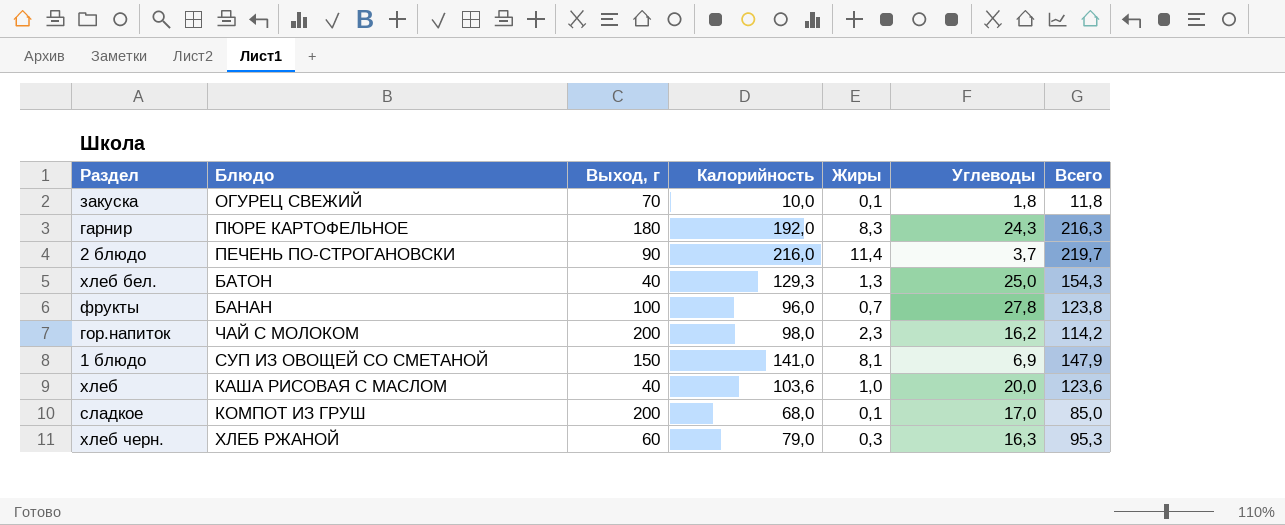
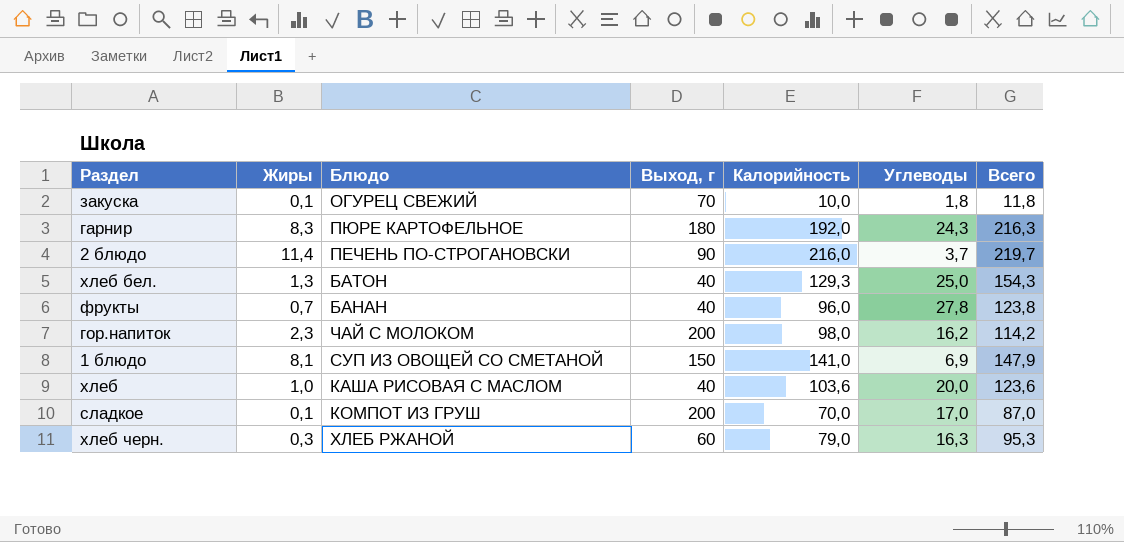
column Жиры | position: 5 -> 2
фрукты | Выход, г: 100 -> 40
сладкое | Калорийность: 68,0 -> 70,0
сладкое | Всего: 85,0 -> 87,0

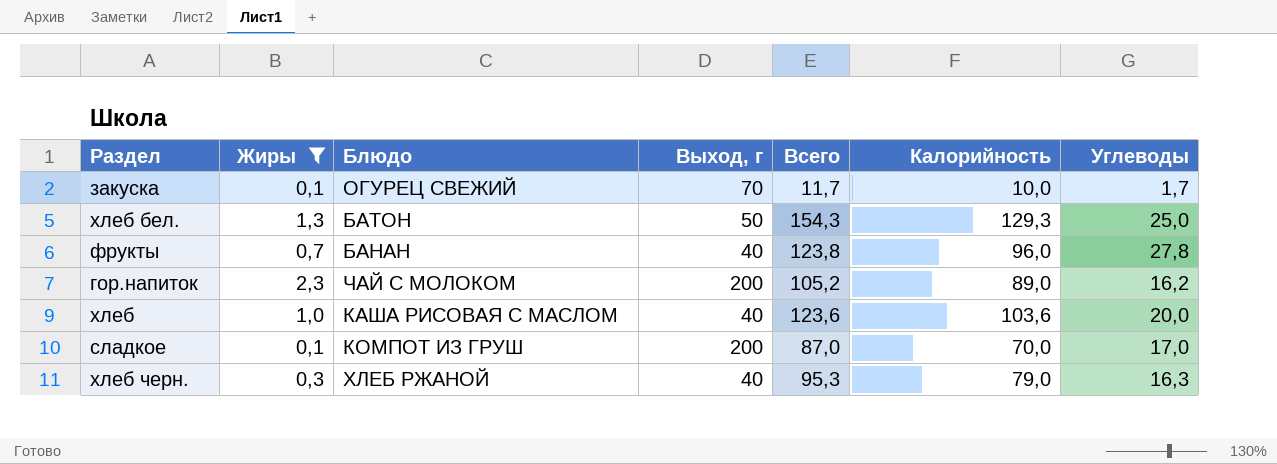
filter: none -> Жиры <= 2,3
column Всего | position: 7 -> 5
закуска | Всего: 11,8 -> 11,7
закуска | Углеводы: 1,8 -> 1,7
хлеб бел. | Выход, г: 40 -> 50
гор.напиток | Всего: 114,2 -> 105,2
гор.напиток | Калорийность: 98,0 -> 89,0
хлеб черн. | Выход, г: 60 -> 40

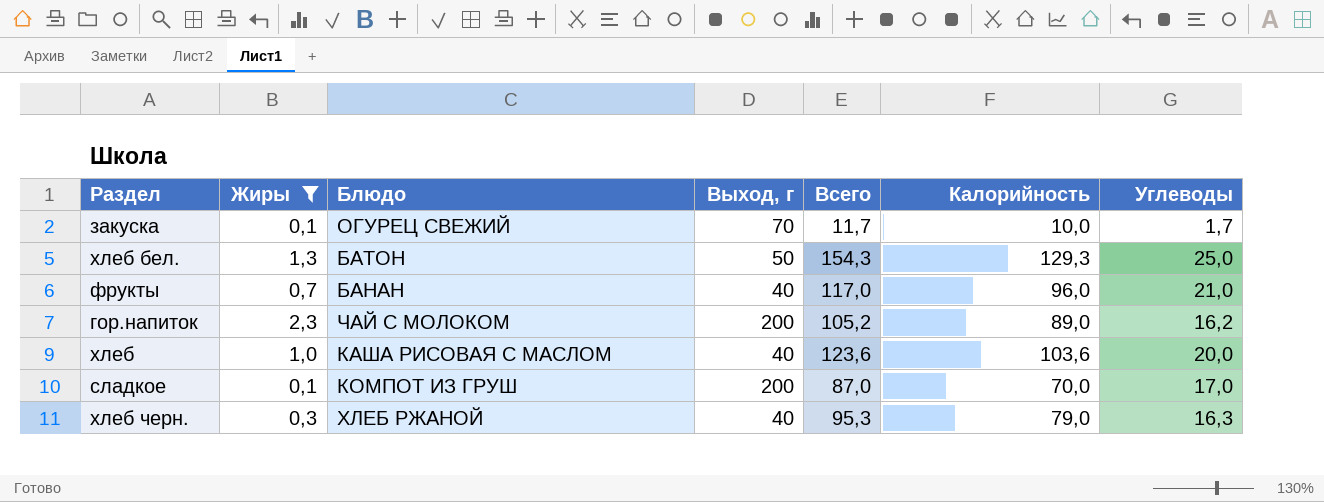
фрукты | Всего: 123,8 -> 117,0
фрукты | Углеводы: 27,8 -> 21,0

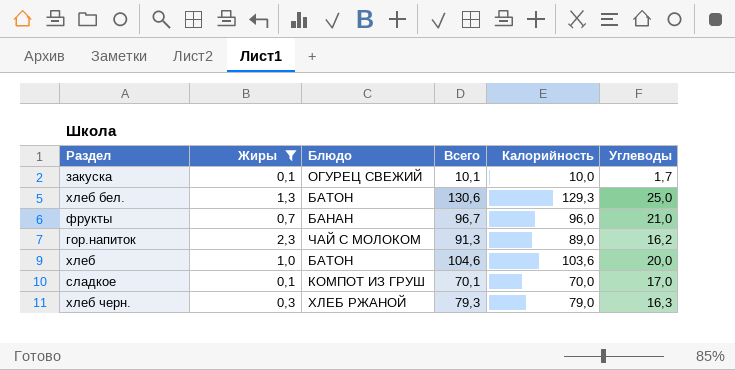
column Выход, г | position: 4 -> none
column Всего | formula: [Калорийность] + [Углеводы] -> [Жиры] + [Калорийность]
хлеб | Блюдо: КАША РИСОВАЯ С МАСЛОМ -> БАТОН

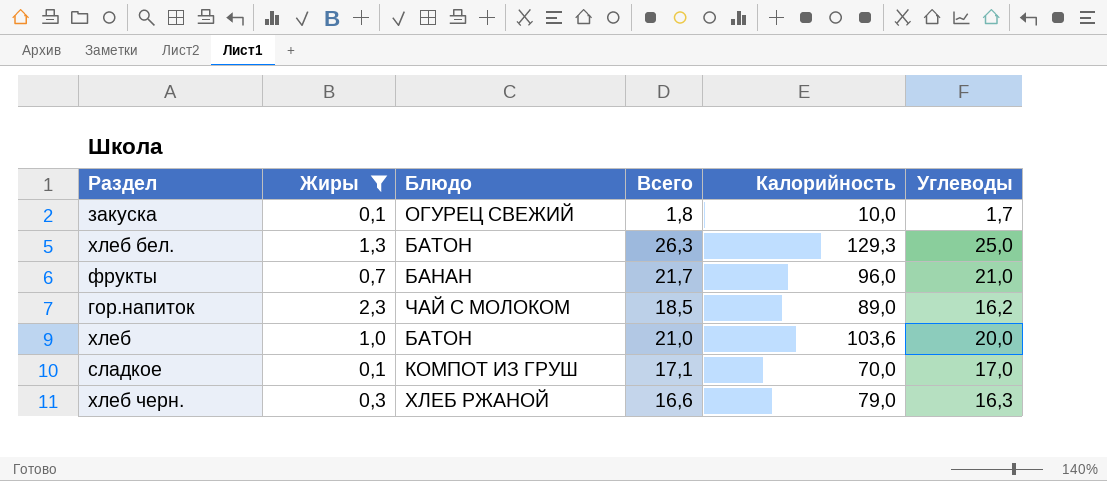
column Всего | formula: [Жиры] + [Калорийность] -> [Жиры] + [Углеводы]

